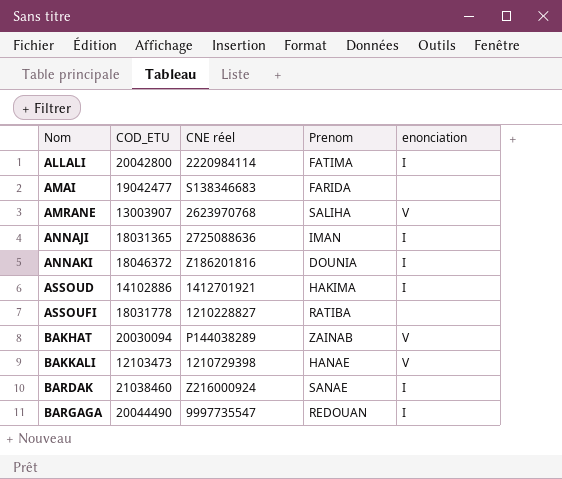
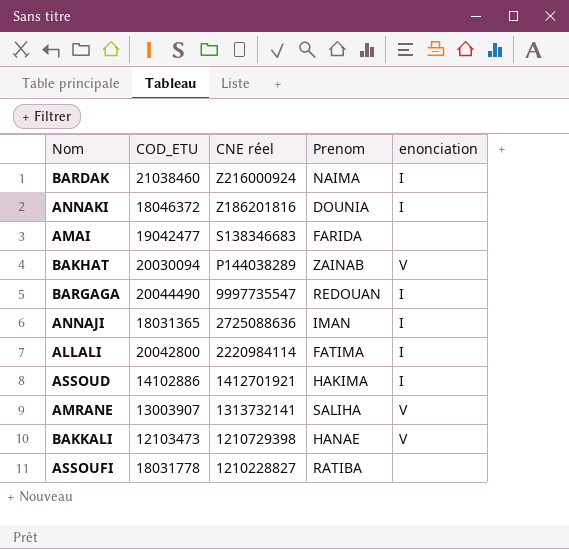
row order: Nom ascending -> CNE réel descending
BARDAK | Prenom: SANAE -> NAIMA
AMRANE | CNE réel: 2623970768 -> 1313732141

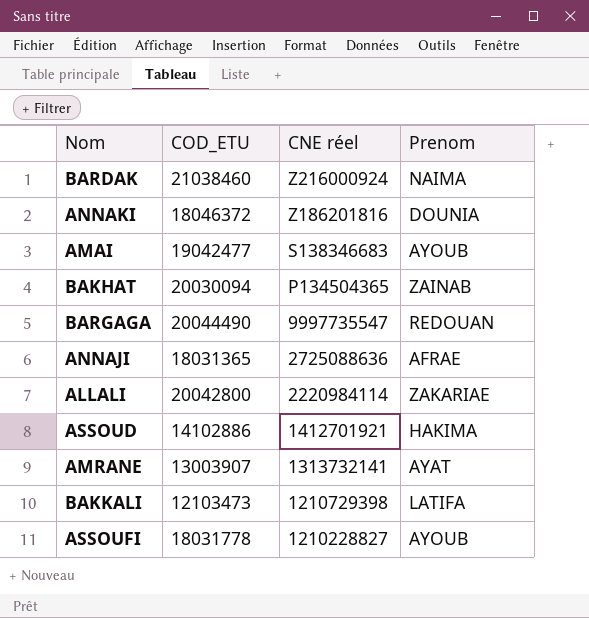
column enonciation | position: 5 -> none
AMAI | Prenom: FARIDA -> AYOUB
BAKHAT | CNE réel: P144038289 -> P134504365
ANNAJI | Prenom: IMAN -> AFRAE
ALLALI | Prenom: FATIMA -> ZAKARIAE
AMRANE | Prenom: SALIHA -> AYAT
BAKKALI | Prenom: HANAE -> LATIFA
ASSOUFI | Prenom: RATIBA -> AYOUB

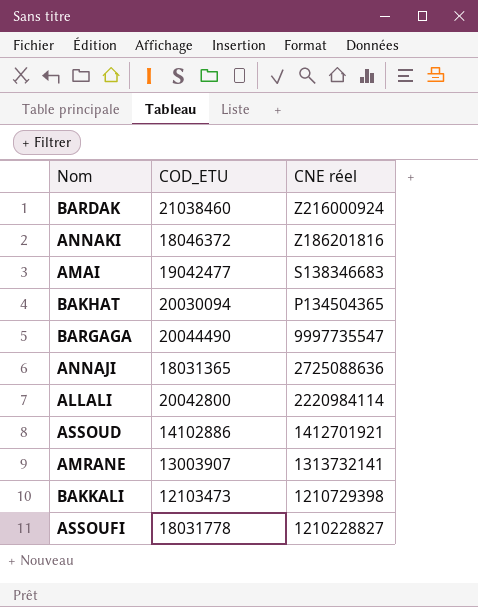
column Prenom | position: 4 -> none

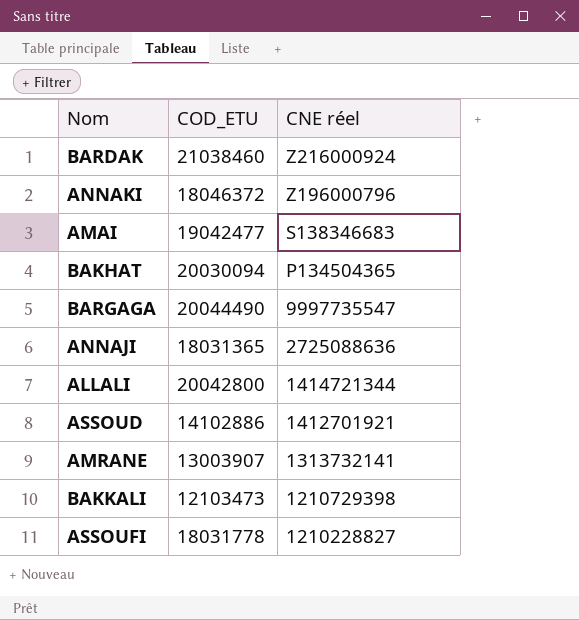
ANNAKI | CNE réel: Z186201816 -> Z196000796
ALLALI | CNE réel: 2220984114 -> 1414721344

